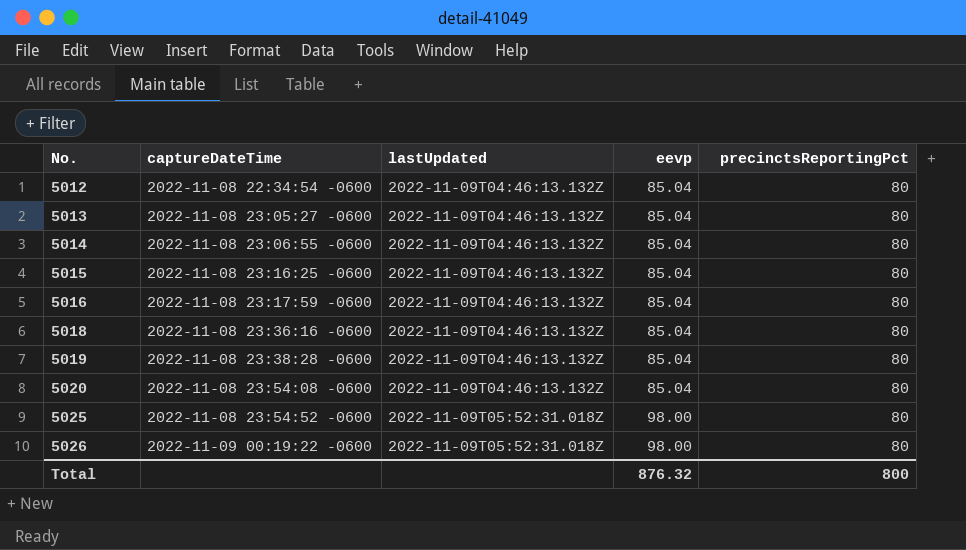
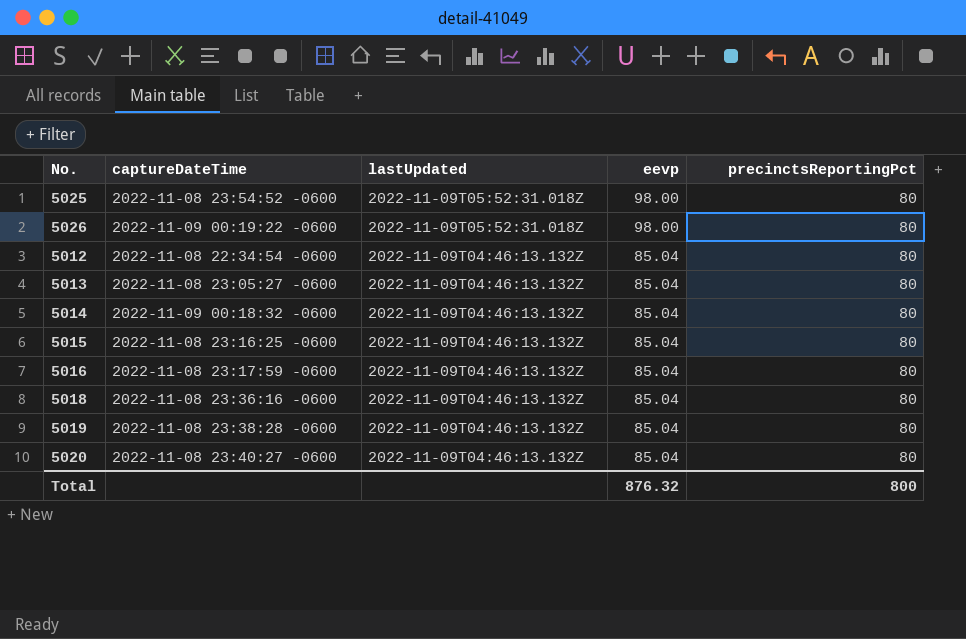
row order: No. ascending -> lastUpdated descending
5014 | captureDateTime: 2022-11-08 23:06:55 -0600 -> 2022-11-09 00:18:32 -0600
5020 | captureDateTime: 2022-11-08 23:54:08 -0600 -> 2022-11-08 23:40:27 -0600

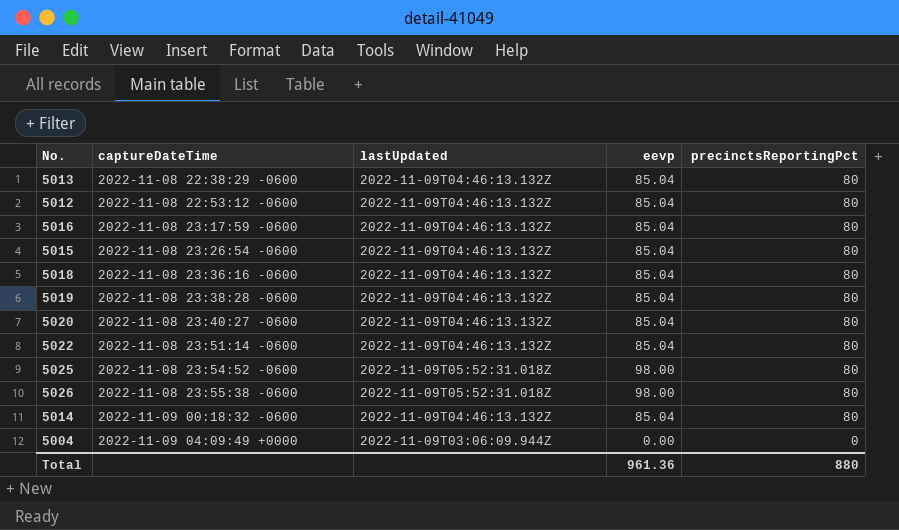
row order: lastUpdated descending -> captureDateTime ascending
5013 | captureDateTime: 2022-11-08 23:05:27 -0600 -> 2022-11-08 22:38:29 -0600
5012 | captureDateTime: 2022-11-08 22:34:54 -0600 -> 2022-11-08 22:53:12 -0600
5015 | captureDateTime: 2022-11-08 23:16:25 -0600 -> 2022-11-08 23:26:54 -0600
row 5022: none -> 2022-11-08 23:51:14 -0600 | 2022-11-09T04:46:13.132Z | 85.04 | 80
5026 | captureDateTime: 2022-11-09 00:19:22 -0600 -> 2022-11-08 23:55:38 -0600
row 5004: none -> 2022-11-09 04:09:49 +0000 | 2022-11-09T03:06:09.944Z | 0.00 | 0
Total | eevp: 876.32 -> 961.36
Total | precinctsReportingPct: 800 -> 880

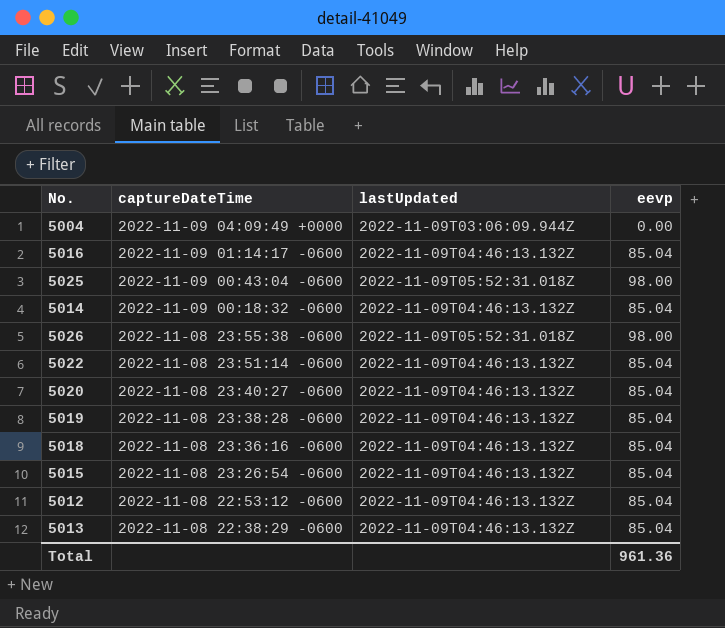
row order: captureDateTime ascending -> captureDateTime descending
column precinctsReportingPct | position: 5 -> none
5016 | captureDateTime: 2022-11-08 23:17:59 -0600 -> 2022-11-09 01:14:17 -0600
5025 | captureDateTime: 2022-11-08 23:54:52 -0600 -> 2022-11-09 00:43:04 -0600

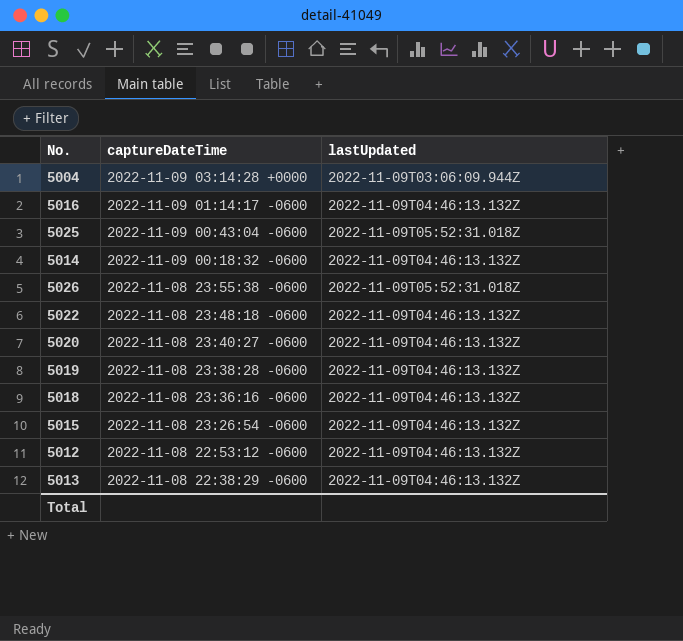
column eevp | position: 4 -> none
5004 | captureDateTime: 2022-11-09 04:09:49 +0000 -> 2022-11-09 03:14:28 +0000
5022 | captureDateTime: 2022-11-08 23:51:14 -0600 -> 2022-11-08 23:48:18 -0600

